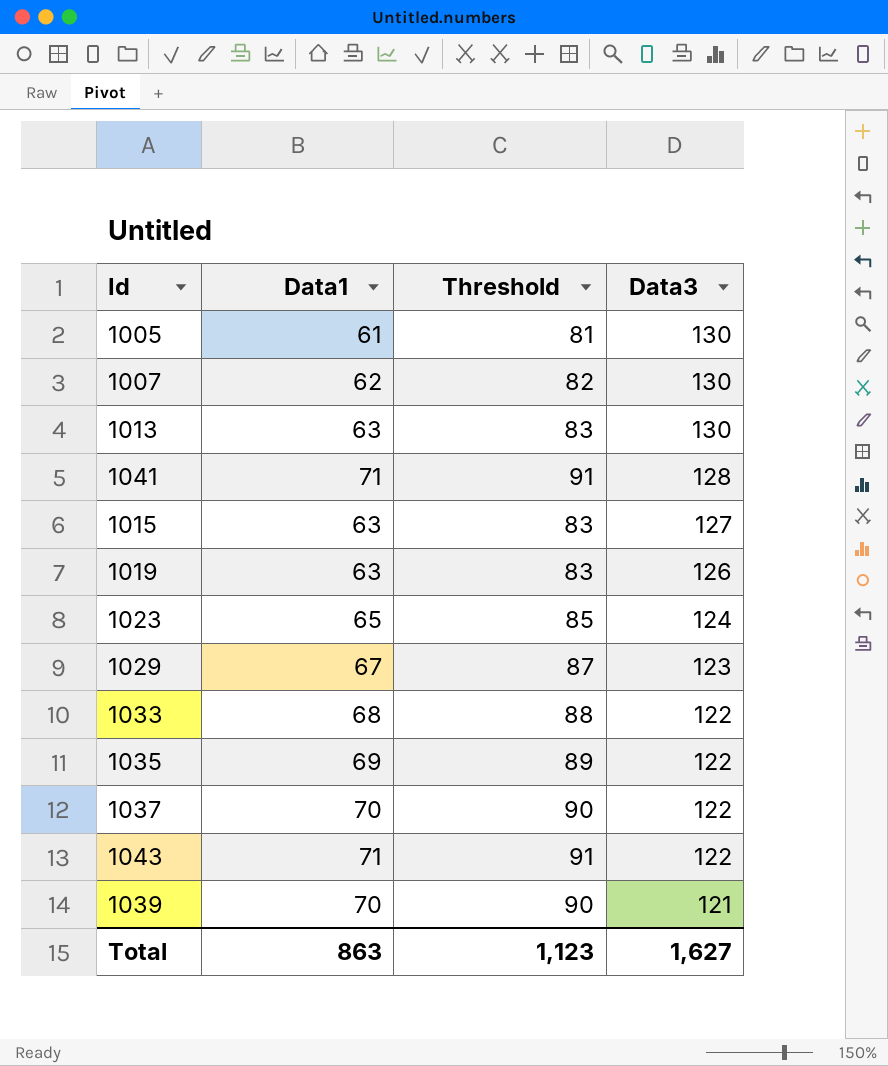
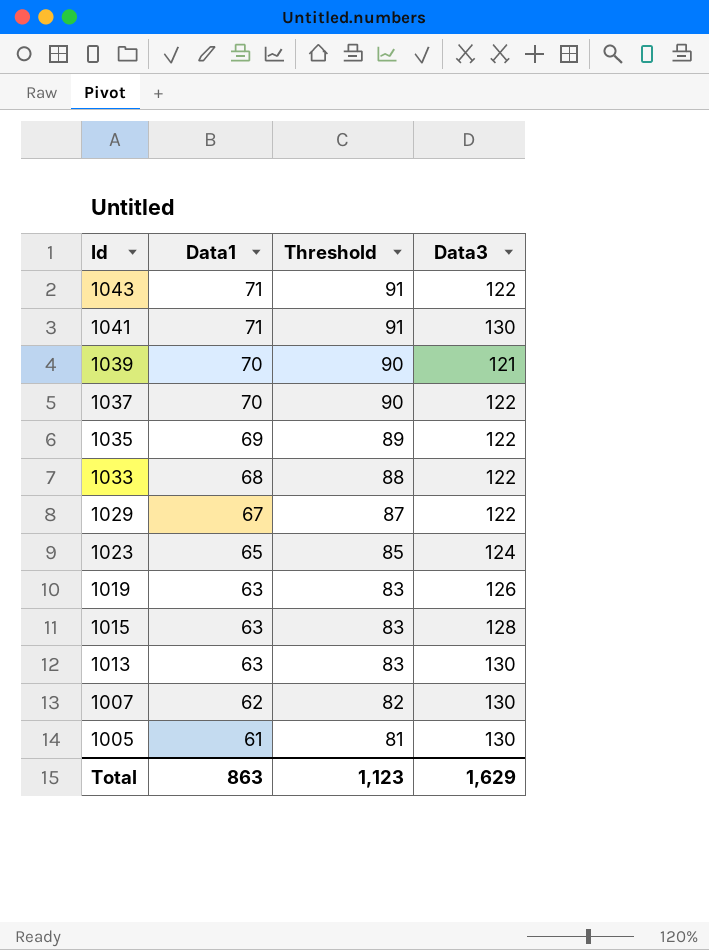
row order: Data3 descending -> Id descending
1041 | Data3: 128 -> 130
1029 | Data3: 123 -> 122
1015 | Data3: 127 -> 128
Total | Data3: 1,627 -> 1,629

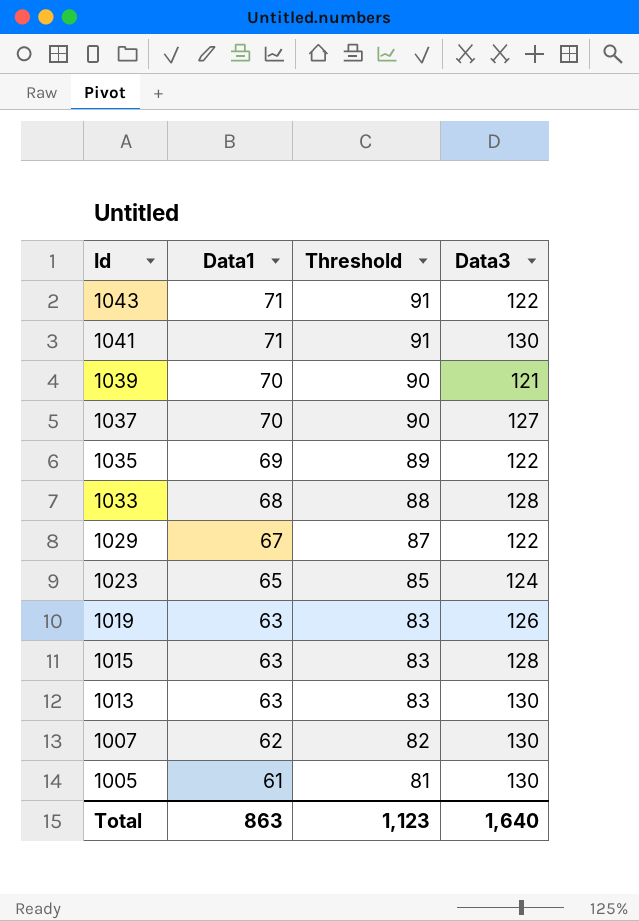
1037 | Data3: 122 -> 127
1033 | Data3: 122 -> 128
Total | Data3: 1,629 -> 1,640

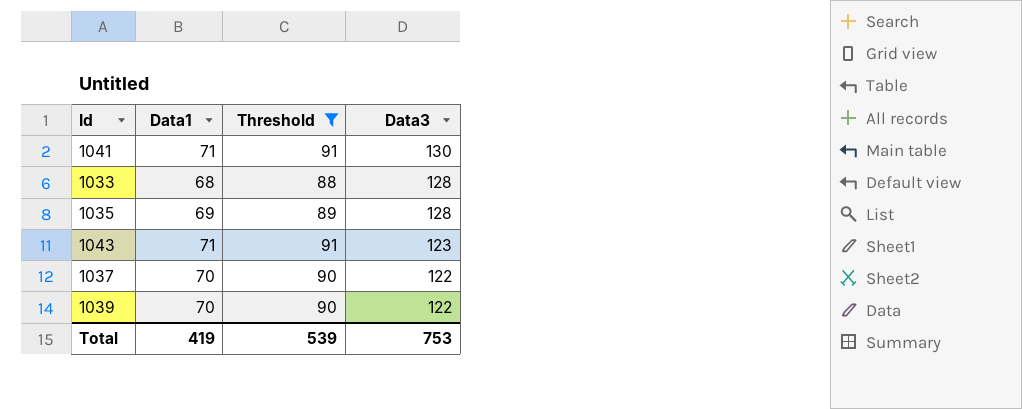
filter: none -> Threshold >= 88
row order: Id descending -> Data3 descending
1035 | Data3: 122 -> 128
1043 | Data3: 122 -> 123
1037 | Data3: 127 -> 122
1039 | Data3: 121 -> 122
Total | Data1: 863 -> 419
Total | Threshold: 1,123 -> 539
Total | Data3: 1,640 -> 753

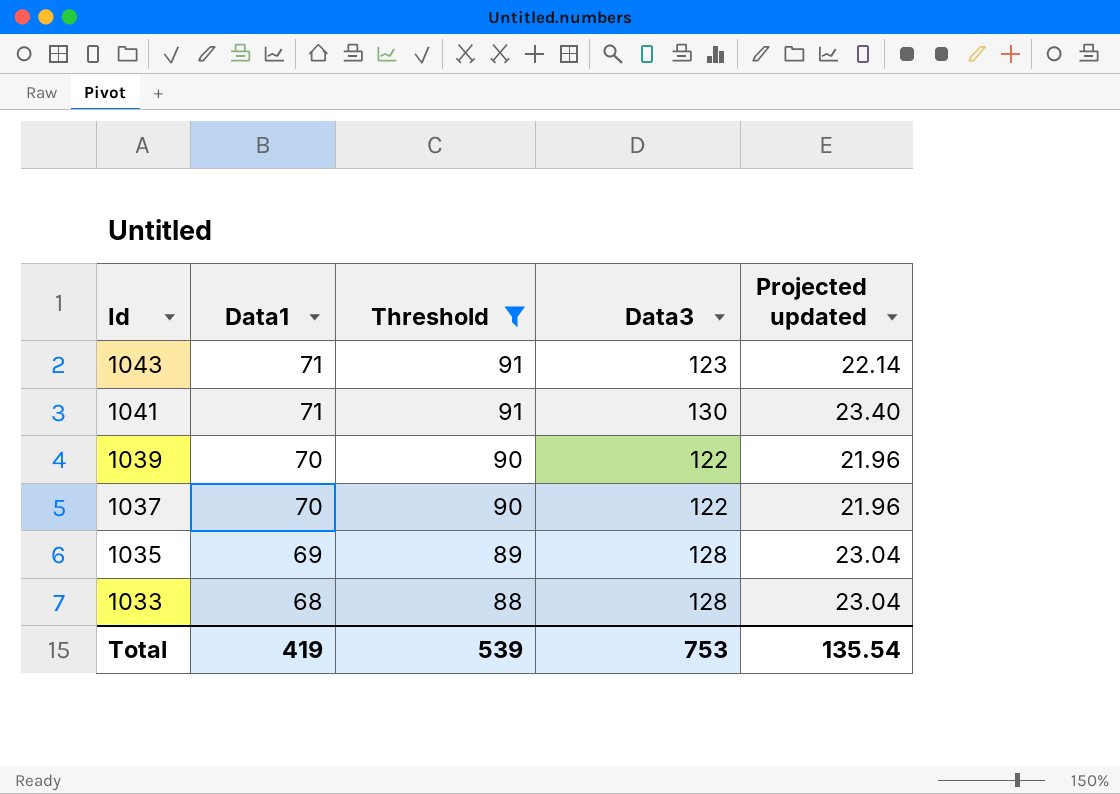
row order: Data3 descending -> Id descending
column Projected updated | formula: none -> [Data3] * 0.18

